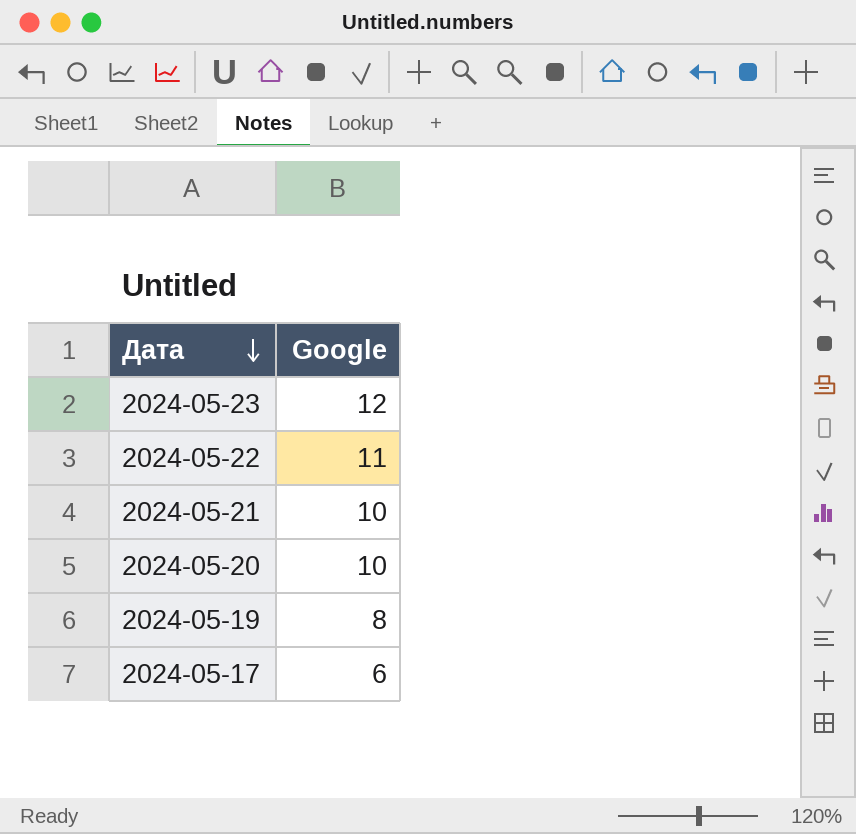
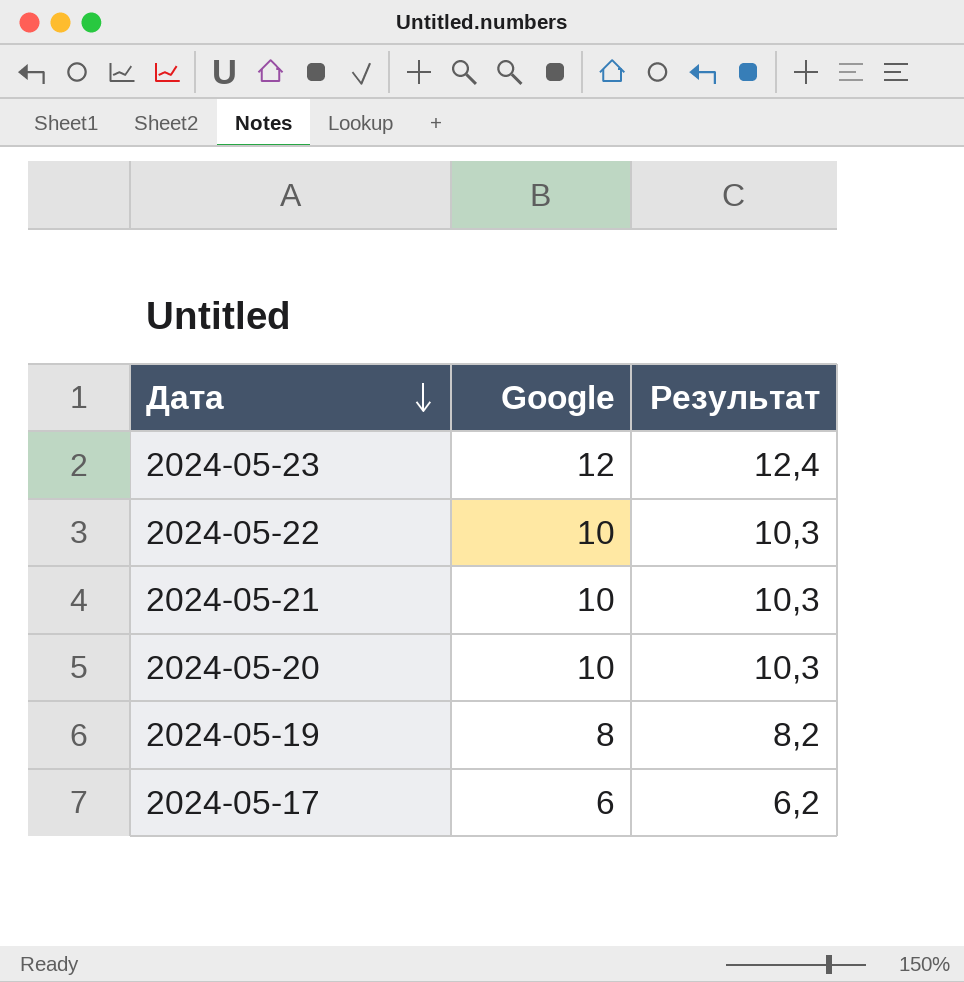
column Результат | formula: none -> [Google] * 1,03
2024-05-22 | Google: 11 -> 10

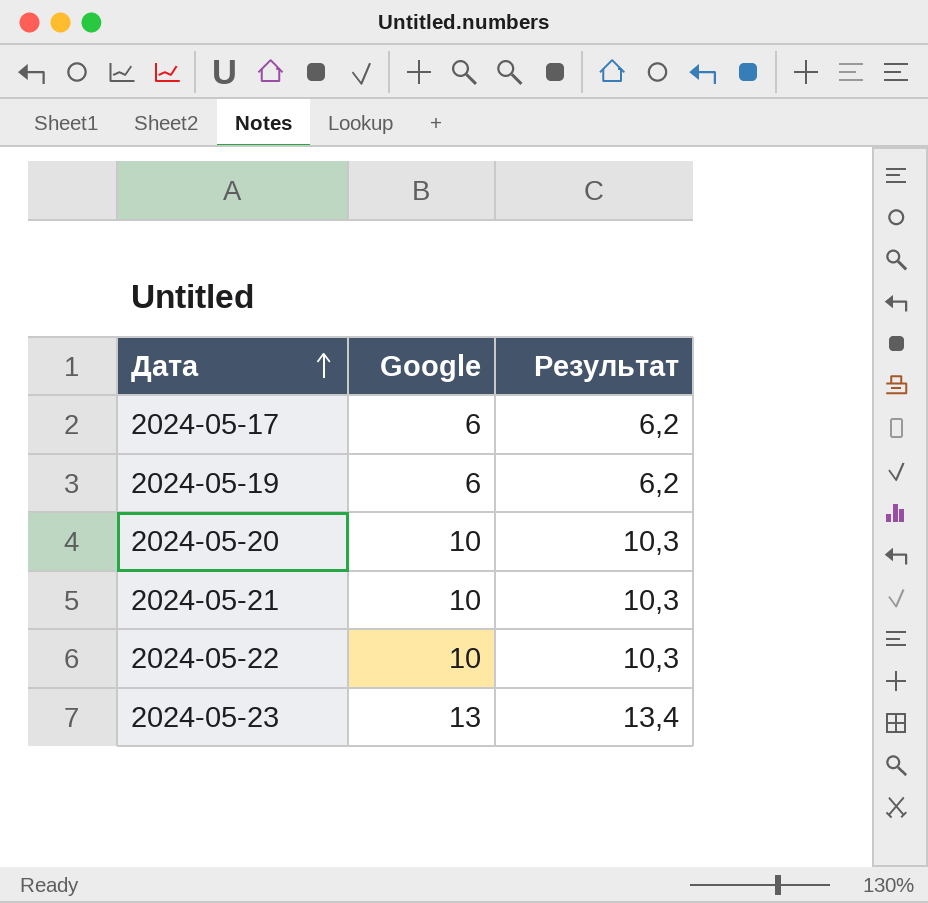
row order: Дата descending -> Дата ascending
2024-05-19 | Google: 8 -> 6
2024-05-19 | Результат: 8,2 -> 6,2
2024-05-23 | Google: 12 -> 13
2024-05-23 | Результат: 12,4 -> 13,4

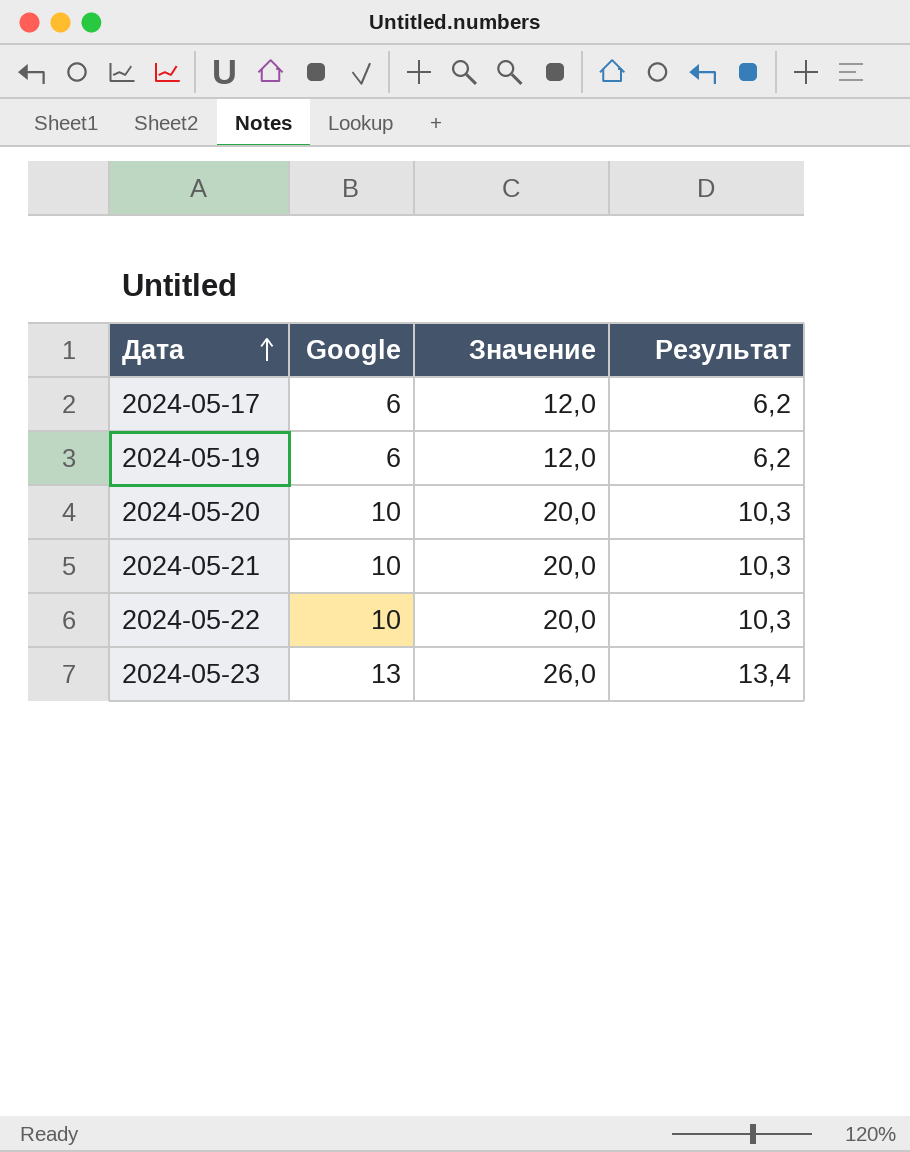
column Значение | formula: none -> [Google] * 2

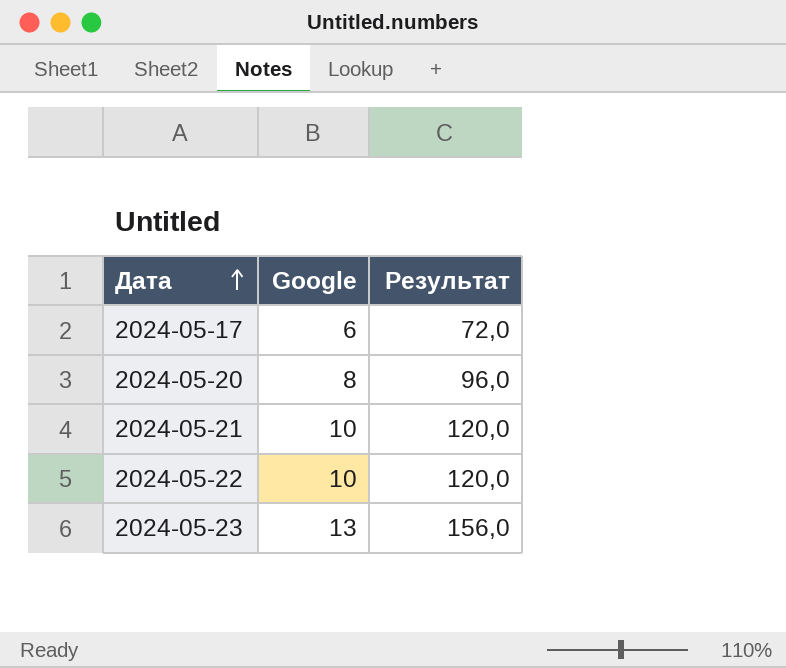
column Значение | formula: [Google] * 2 -> none
column Результат | formula: [Google] * 1,03 -> [Google] * 12
row 2024-05-19: 6 | 12,0 | 6,2 -> none
2024-05-20 | Google: 10 -> 8

